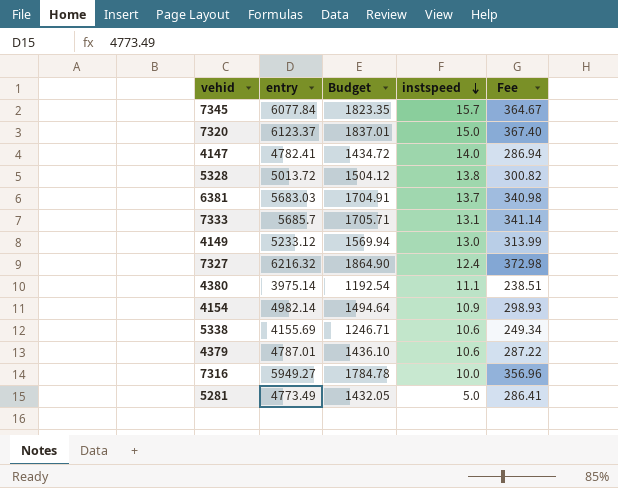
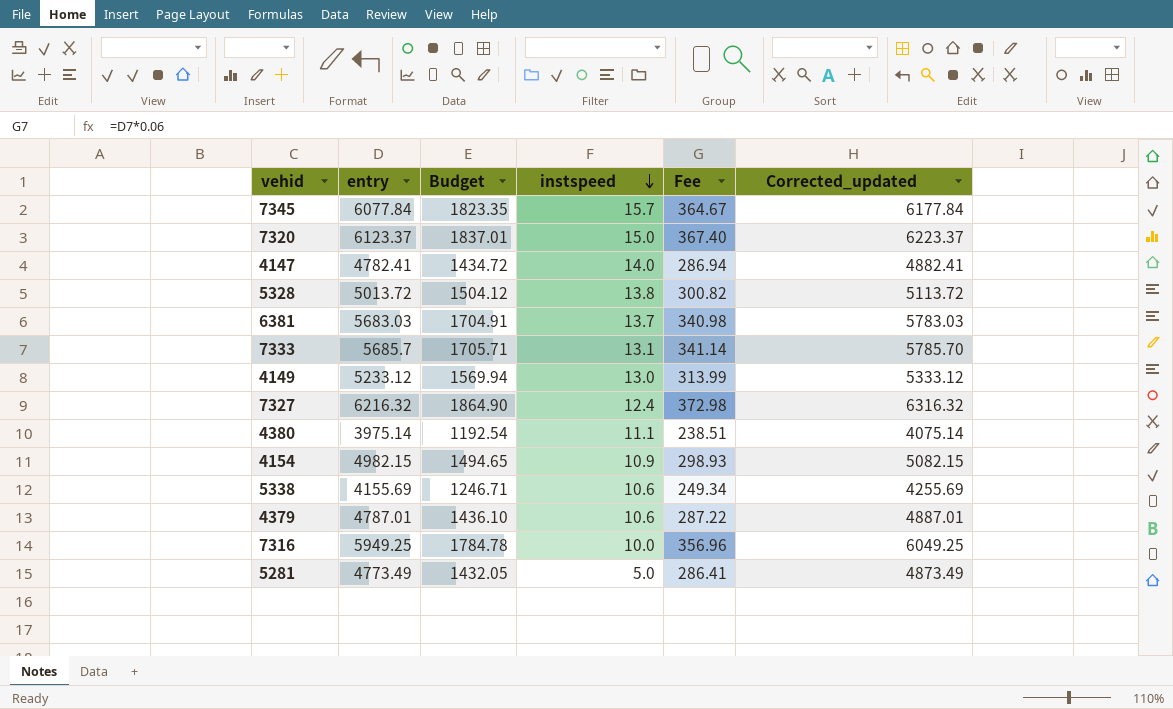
column Corrected_updated | formula: none -> [entry] + 100
4154 | entry: 4982.14 -> 4982.15
4154 | Budget: 1494.64 -> 1494.65
7316 | entry: 5949.27 -> 5949.25

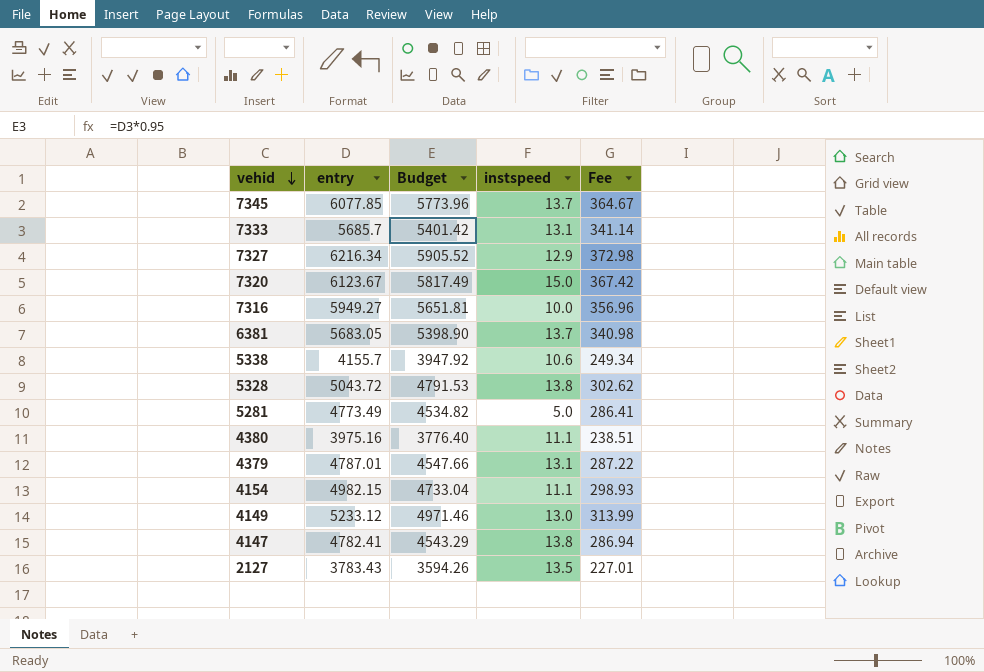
row order: instspeed descending -> vehid descending
column Corrected_updated | formula: [entry] + 100 -> none
column Budget | formula: [entry] * 0.3 -> [entry] * 0.95
7345 | entry: 6077.84 -> 6077.85
7345 | instspeed: 15.7 -> 13.7
7327 | entry: 6216.32 -> 6216.34
7327 | instspeed: 12.4 -> 12.9
7320 | entry: 6123.37 -> 6123.67
7320 | Fee: 367.40 -> 367.42
7316 | entry: 5949.25 -> 5949.27
6381 | entry: 5683.03 -> 5683.05
5338 | entry: 4155.69 -> 4155.7
5328 | entry: 5013.72 -> 5043.72
5328 | Fee: 300.82 -> 302.62
4380 | entry: 3975.14 -> 3975.16
4379 | instspeed: 10.6 -> 13.1
4154 | instspeed: 10.9 -> 11.1
4147 | instspeed: 14.0 -> 13.8
row 2127: none -> 3783.43 | 3594.26 | 13.5 | 227.01

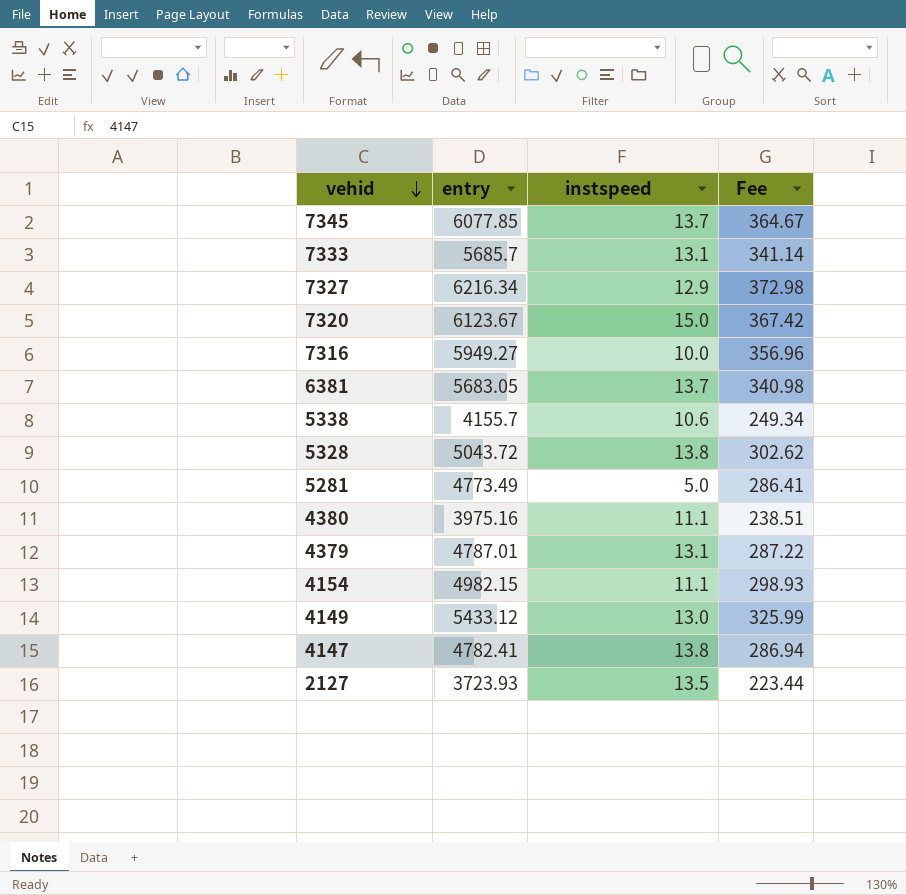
column Budget | formula: [entry] * 0.95 -> none
4149 | entry: 5233.12 -> 5433.12
4149 | Fee: 313.99 -> 325.99
2127 | entry: 3783.43 -> 3723.93
2127 | Fee: 227.01 -> 223.44

